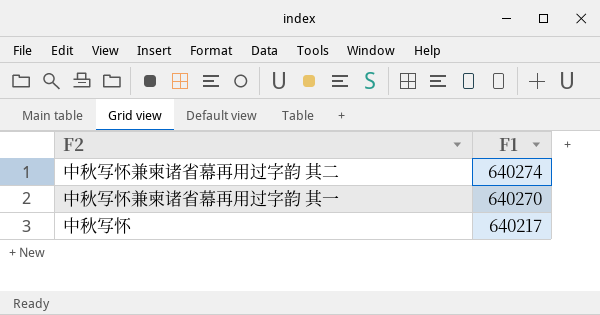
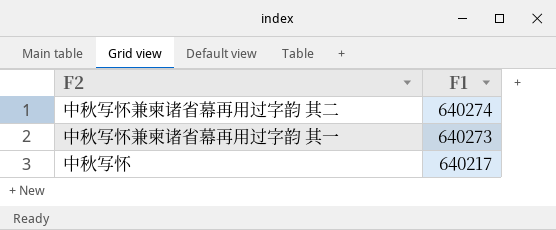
中秋写怀兼柬诸省幕再用过字韵 其一 | F1: 640270 -> 640273

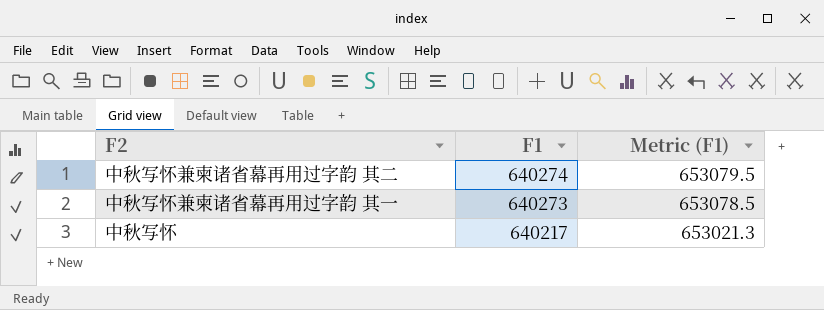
column Metric (F1) | formula: none -> [F1] * 1.02

